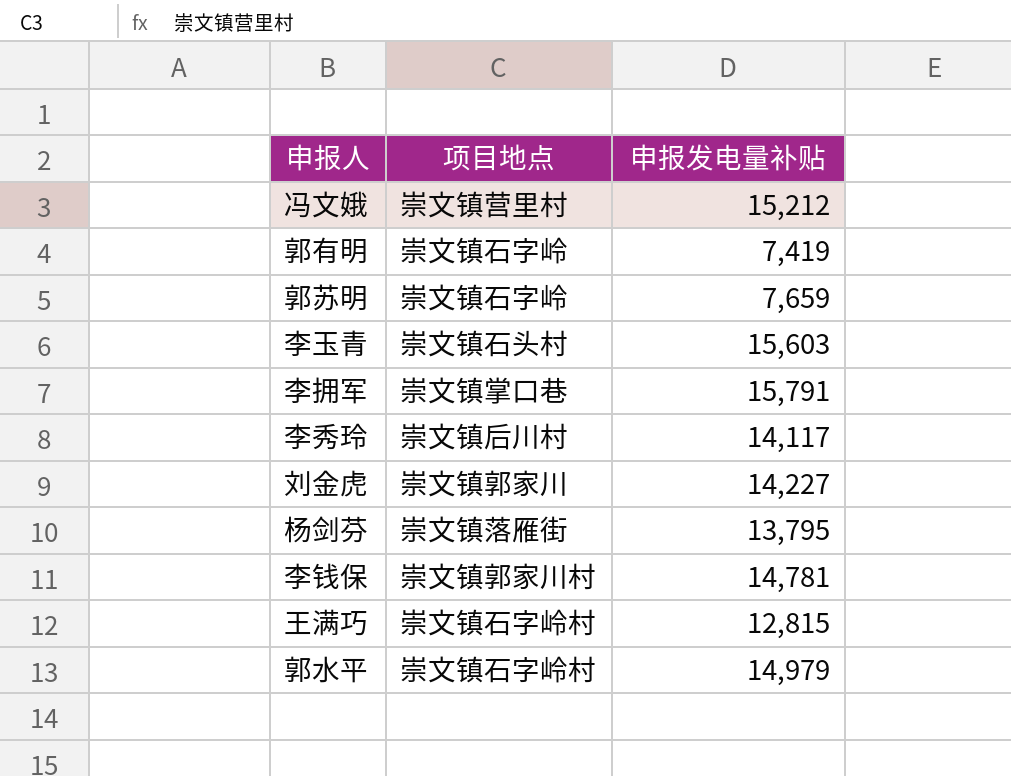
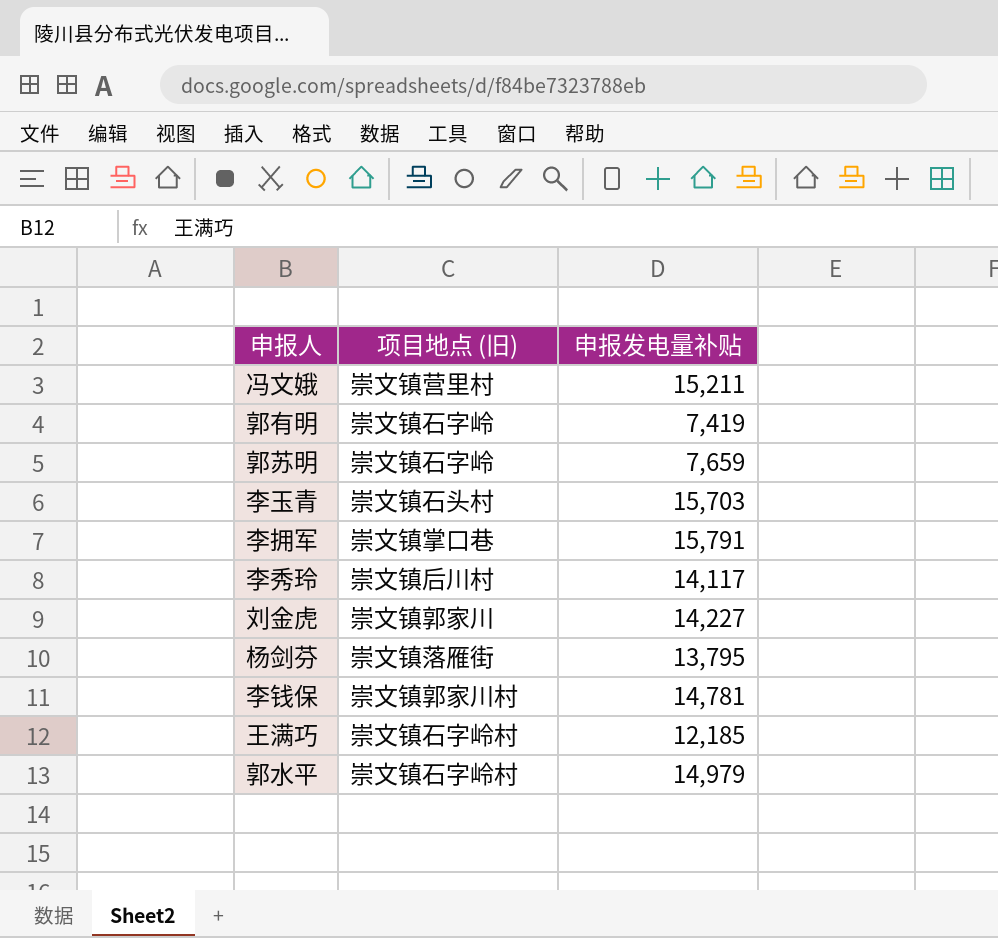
column name: 项目地点 -> 项目地点 (旧)
冯文娥 | 申报发电量补贴: 15,212 -> 15,211
李玉青 | 申报发电量补贴: 15,603 -> 15,703
王满巧 | 申报发电量补贴: 12,815 -> 12,185

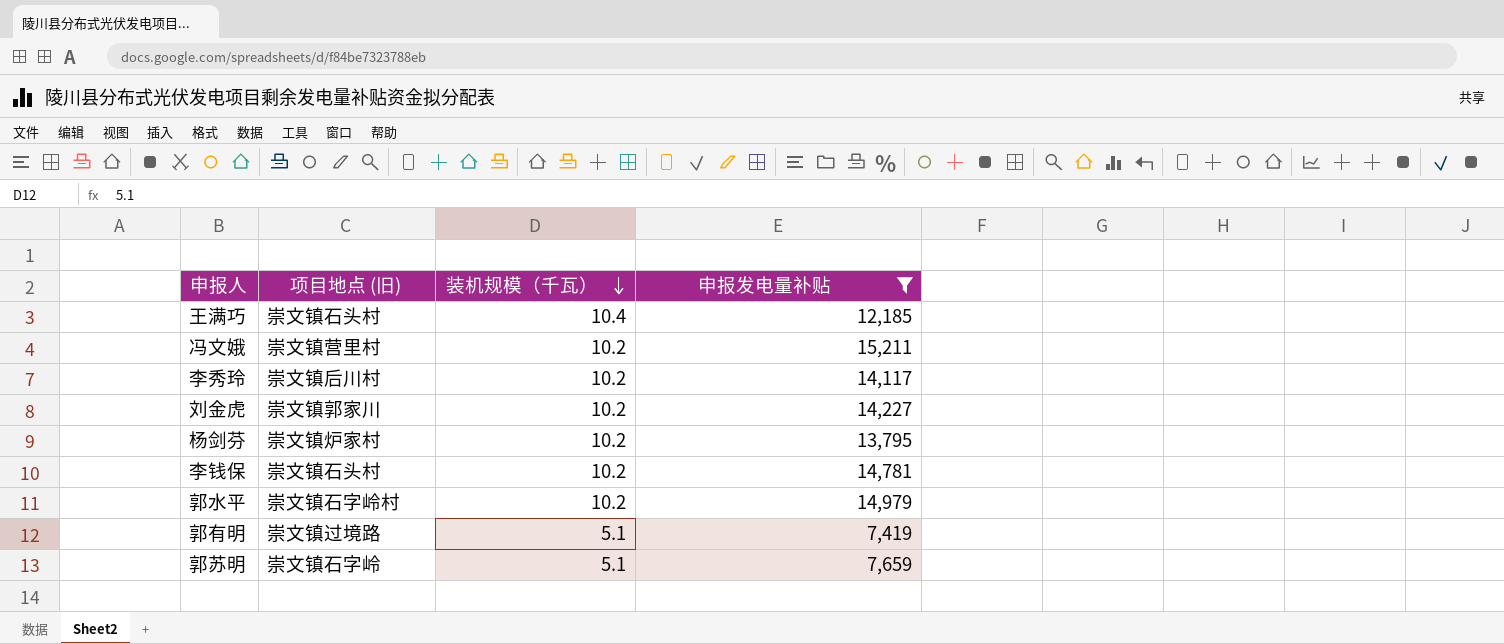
filter: none -> 申报发电量补贴 <= 15,211
row order: none -> 装机规模（千瓦） descending
column 装机规模（千瓦） | position: none -> 3
王满巧 | 项目地点 (旧): 崇文镇石字岭村 -> 崇文镇石头村
杨剑芬 | 项目地点 (旧): 崇文镇落雁街 -> 崇文镇炉家村
李钱保 | 项目地点 (旧): 崇文镇郭家川村 -> 崇文镇石头村
郭有明 | 项目地点 (旧): 崇文镇石字岭 -> 崇文镇过境路

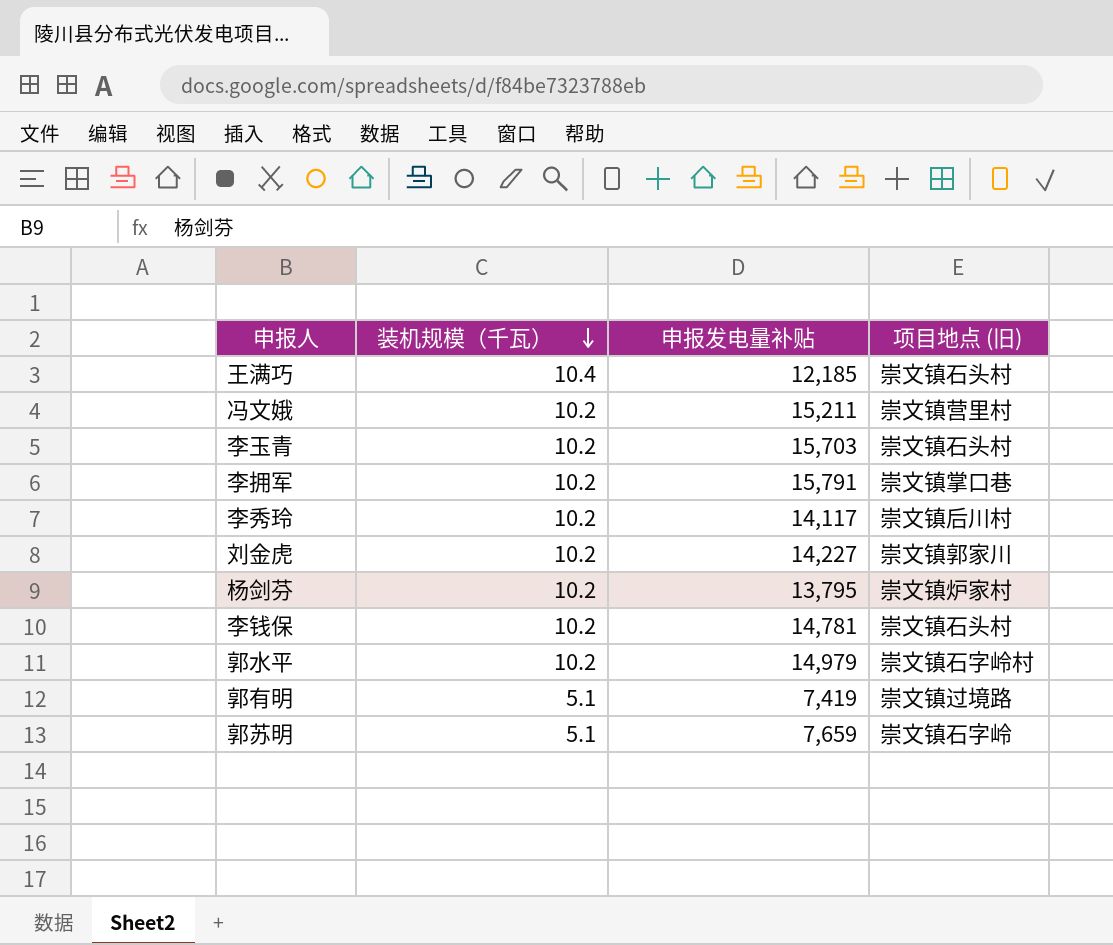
filter: 申报发电量补贴 <= 15,211 -> none
column 项目地点 (旧) | position: 2 -> 4

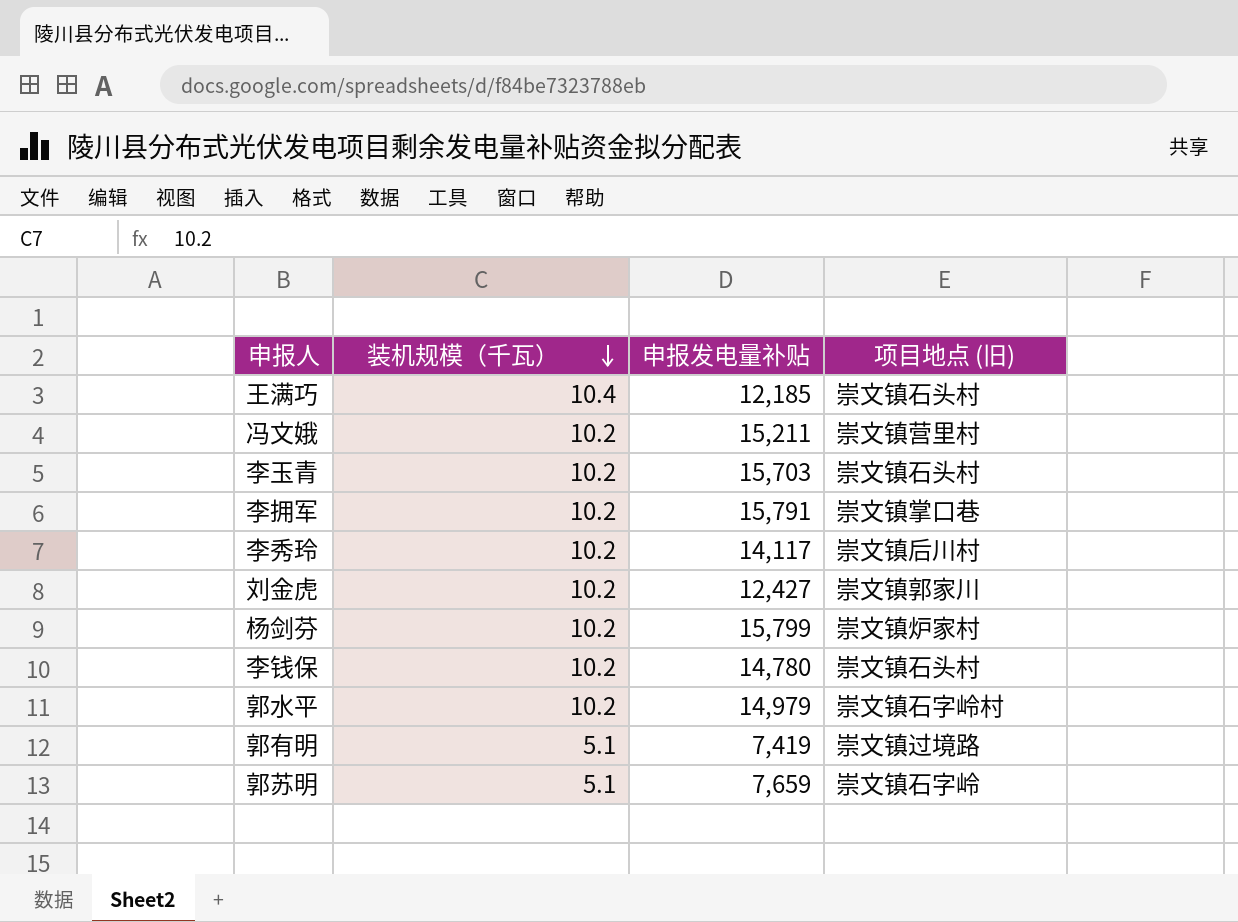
刘金虎 | 申报发电量补贴: 14,227 -> 12,427
杨剑芬 | 申报发电量补贴: 13,795 -> 15,799
李钱保 | 申报发电量补贴: 14,781 -> 14,780

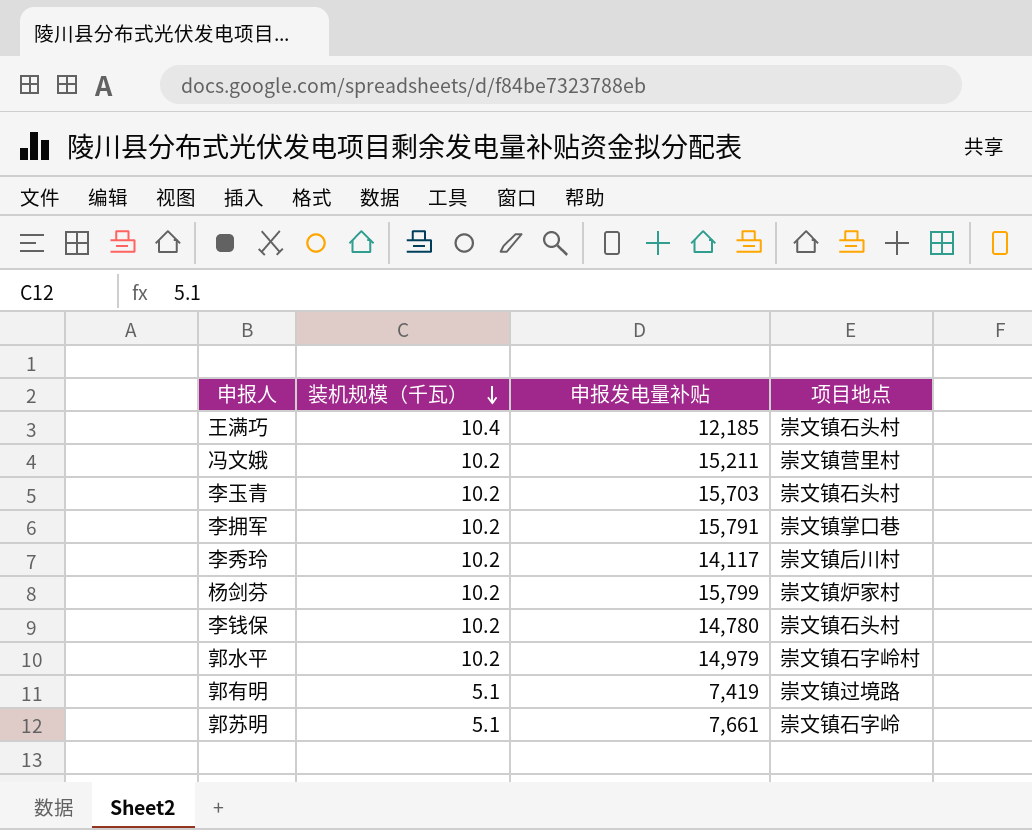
column name: 项目地点 (旧) -> 项目地点
row 刘金虎: 10.2 | 12,427 | 崇文镇郭家川 -> none
郭苏明 | 申报发电量补贴: 7,659 -> 7,661

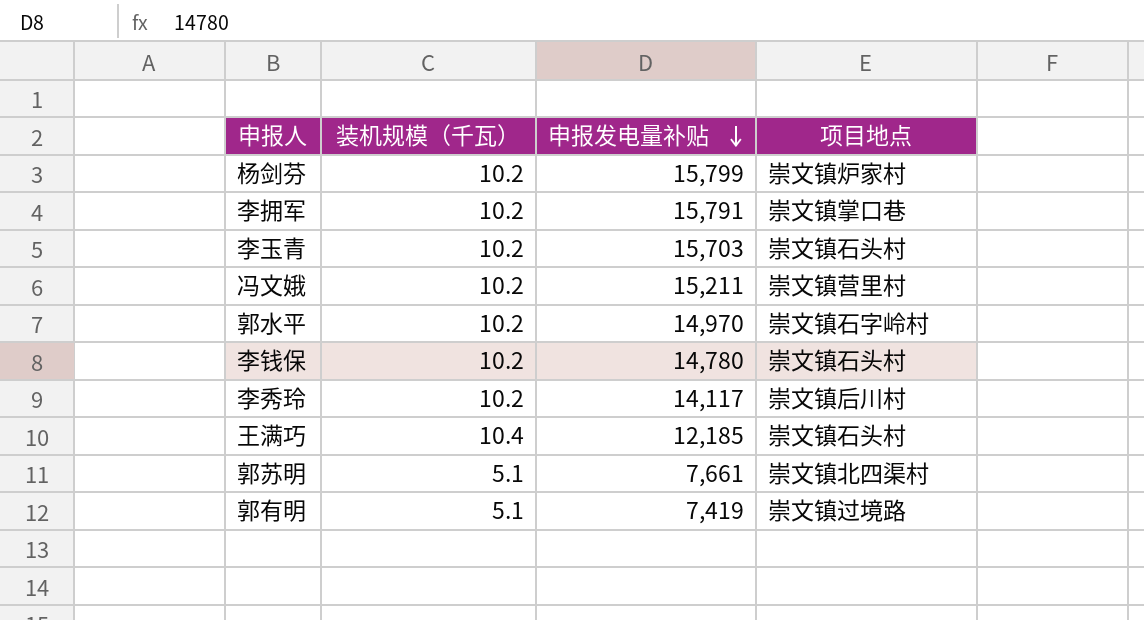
row order: 装机规模（千瓦） descending -> 申报发电量补贴 descending
郭水平 | 申报发电量补贴: 14,979 -> 14,970
郭苏明 | 项目地点: 崇文镇石字岭 -> 崇文镇北四渠村

